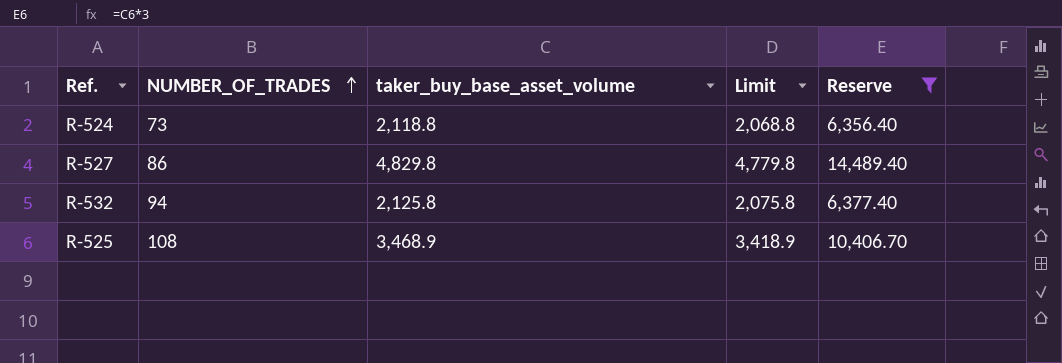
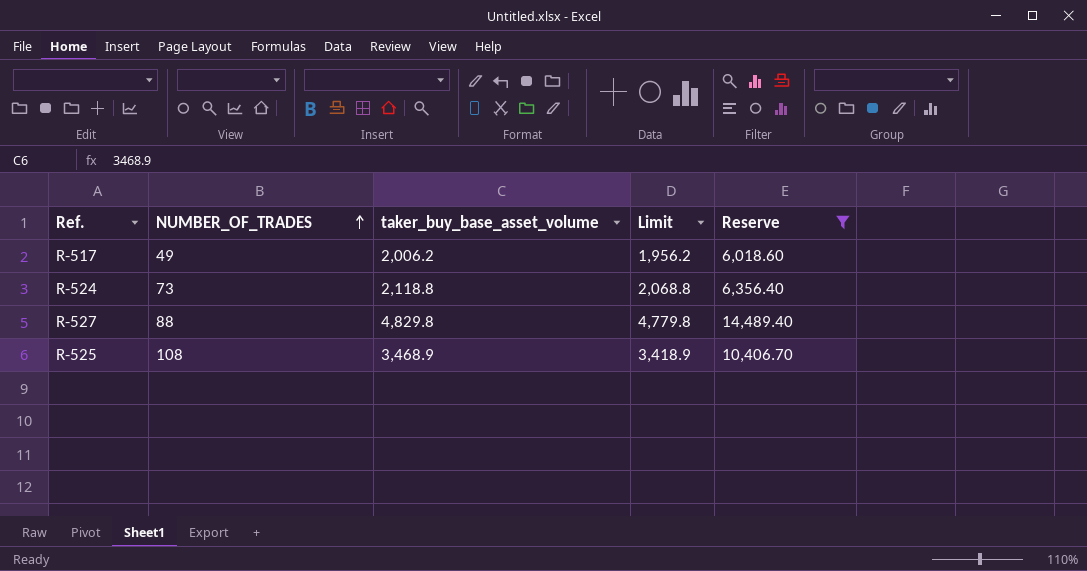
row R-532: 94 | 2,125.8 | 2,075.8 | 6,377.40 -> none
row R-517: none -> 49 | 2,006.2 | 1,956.2 | 6,018.60
R-527 | NUMBER_OF_TRADES: 86 -> 88

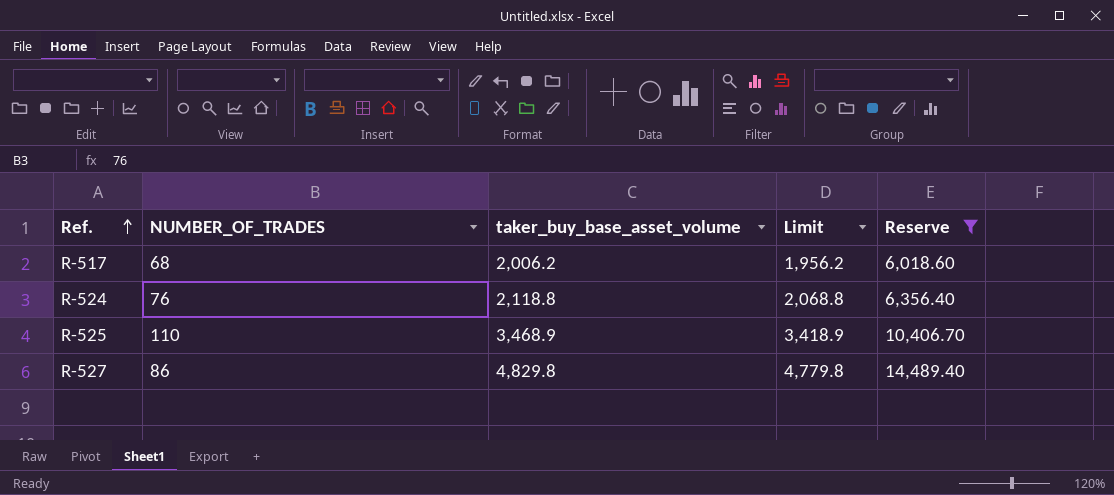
row order: NUMBER_OF_TRADES ascending -> Ref. ascending
R-517 | NUMBER_OF_TRADES: 49 -> 68
R-524 | NUMBER_OF_TRADES: 73 -> 76
R-525 | NUMBER_OF_TRADES: 108 -> 110
R-527 | NUMBER_OF_TRADES: 88 -> 86

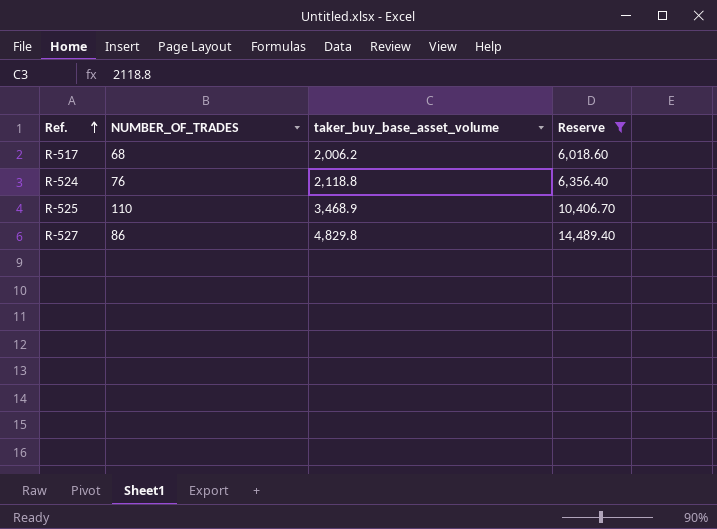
column Limit | formula: [taker_buy_base_asset_volume] - 50 -> none

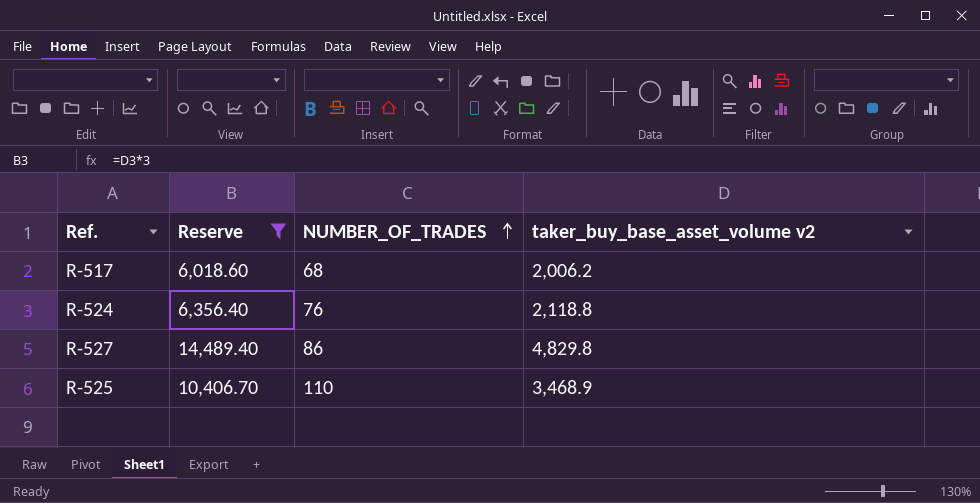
row order: Ref. ascending -> NUMBER_OF_TRADES ascending
column Reserve | position: 4 -> 2
column name: taker_buy_base_asset_volume -> taker_buy_base_asset_volume v2

